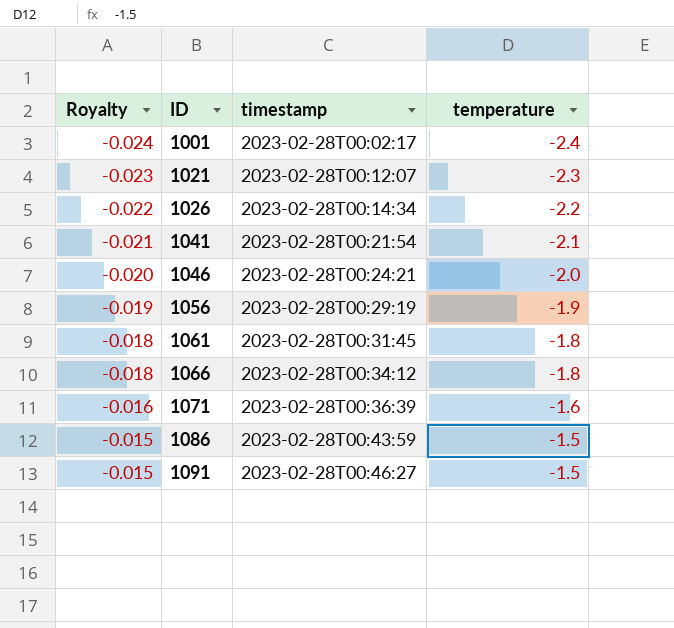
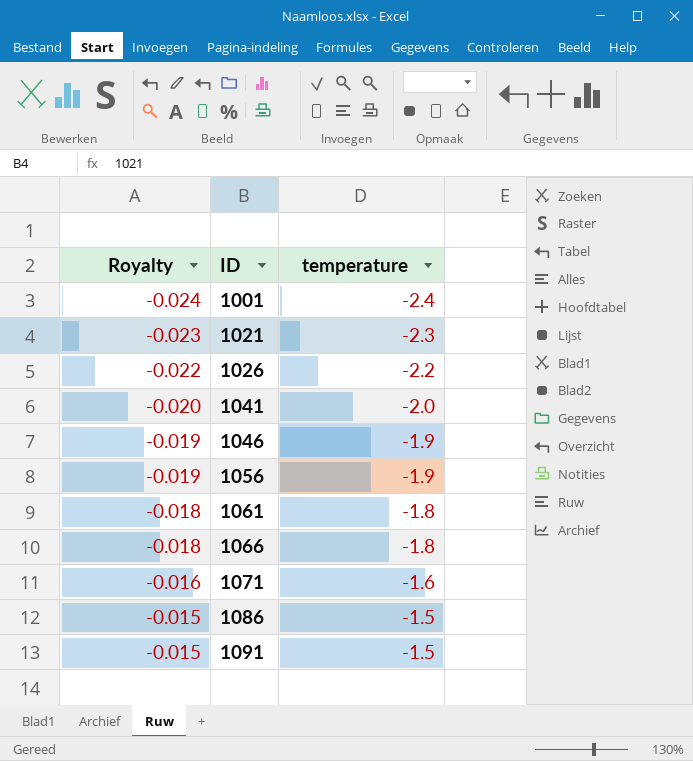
column timestamp | position: 3 -> none
1041 | Royalty: -0.021 -> -0.020
1041 | temperature: -2.1 -> -2.0
1046 | Royalty: -0.020 -> -0.019
1046 | temperature: -2.0 -> -1.9

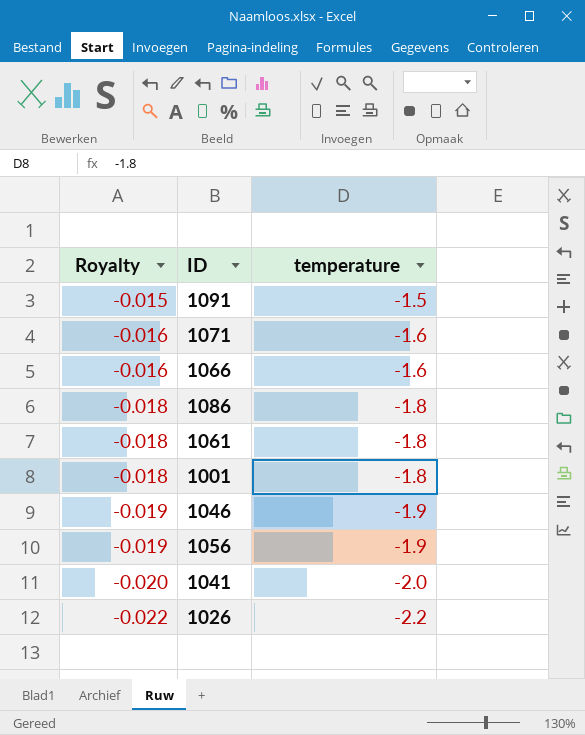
row order: Royalty ascending -> Royalty descending
row 1021: -0.023 | -2.3 -> none
1066 | Royalty: -0.018 -> -0.016
1066 | temperature: -1.8 -> -1.6
1086 | Royalty: -0.015 -> -0.018
1086 | temperature: -1.5 -> -1.8
1001 | Royalty: -0.024 -> -0.018
1001 | temperature: -2.4 -> -1.8

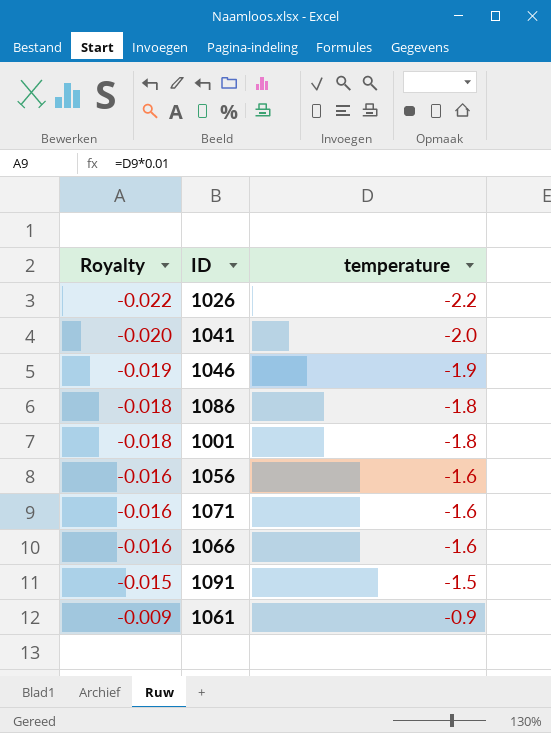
row order: Royalty descending -> Royalty ascending
1056 | Royalty: -0.019 -> -0.016
1056 | temperature: -1.9 -> -1.6
1061 | Royalty: -0.018 -> -0.009
1061 | temperature: -1.8 -> -0.9

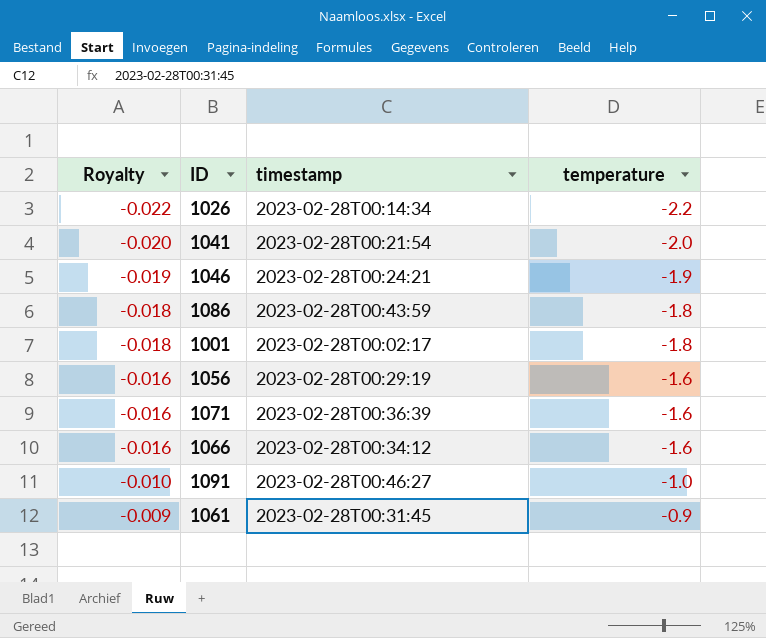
column timestamp | position: none -> 3
1091 | Royalty: -0.015 -> -0.010
1091 | temperature: -1.5 -> -1.0

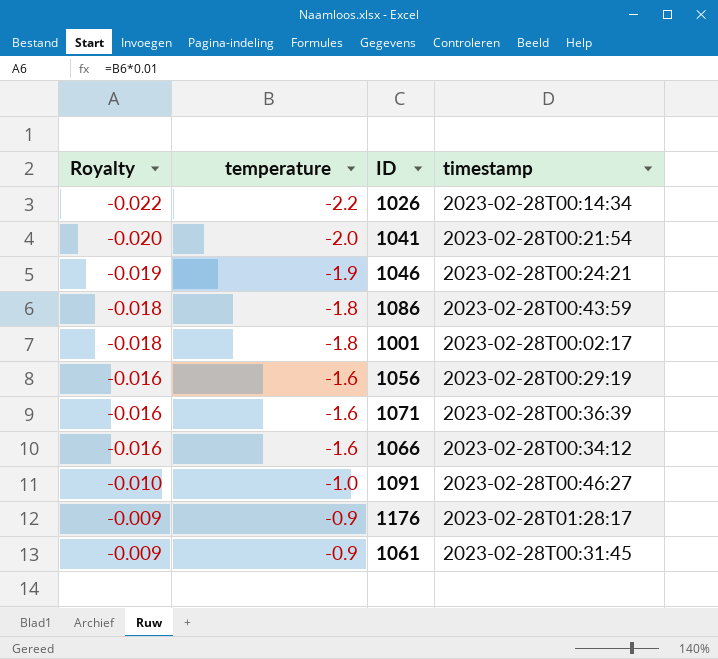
column temperature | position: 4 -> 2
row 1176: none -> -0.009 | -0.9 | 2023-02-28T01:28:17

